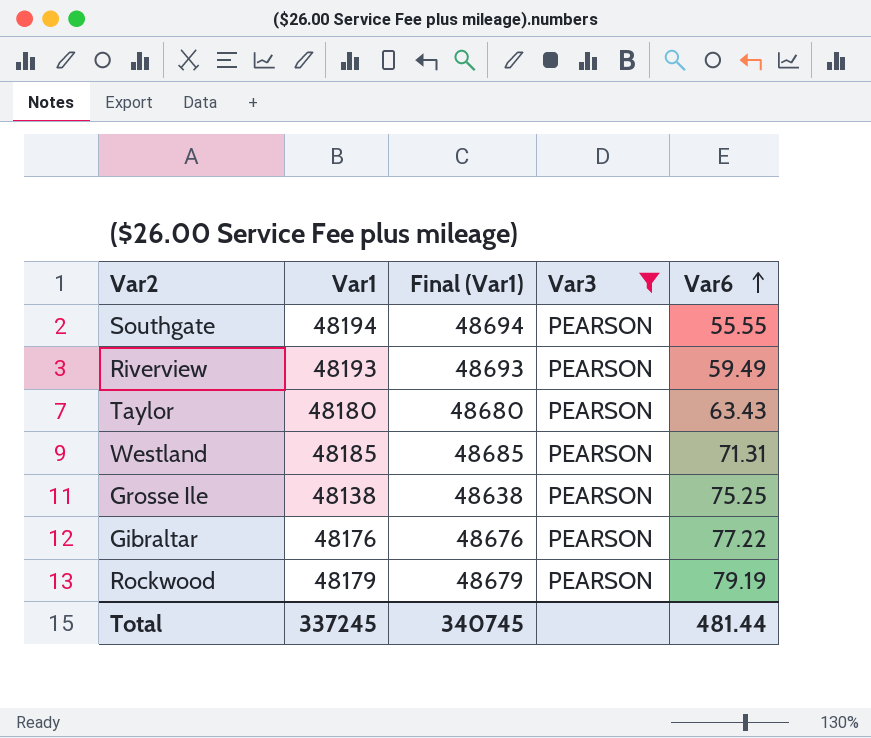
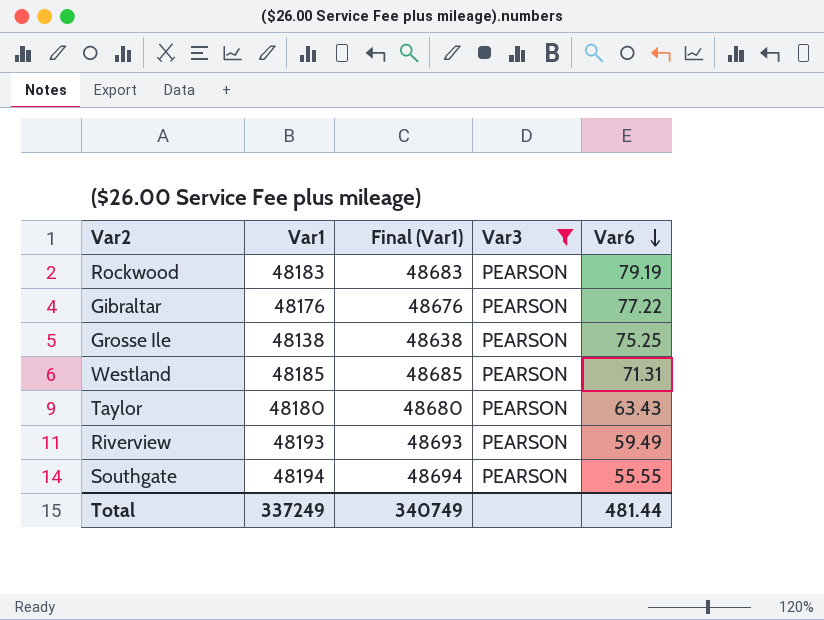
row order: Var6 ascending -> Var6 descending
Rockwood | Var1: 48179 -> 48183
Rockwood | Final (Var1): 48679 -> 48683
Total | Var1: 337245 -> 337249
Total | Final (Var1): 340745 -> 340749

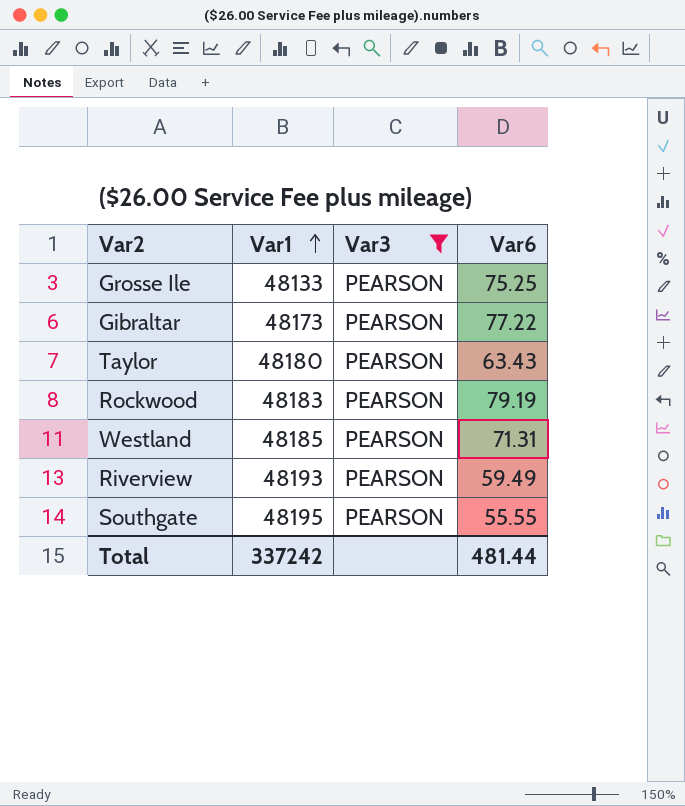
row order: Var6 descending -> Var1 ascending
column Final (Var1) | formula: [Var1] + 500 -> none
Grosse Ile | Var1: 48138 -> 48133
Gibraltar | Var1: 48176 -> 48173
Southgate | Var1: 48194 -> 48195
Total | Var1: 337249 -> 337242

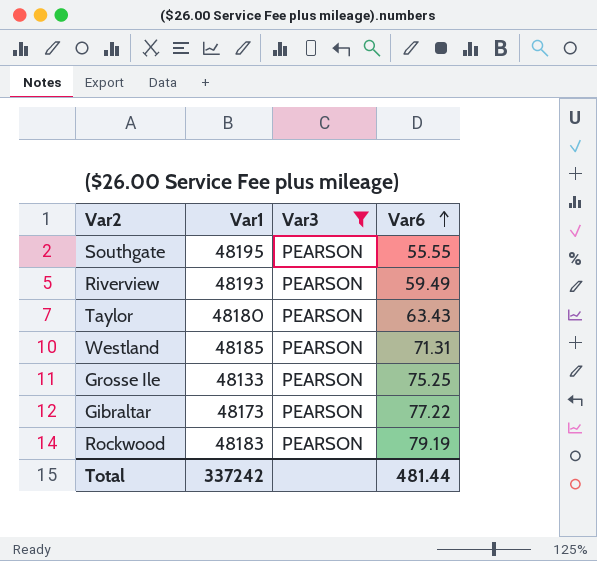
row order: Var1 ascending -> Var6 ascending

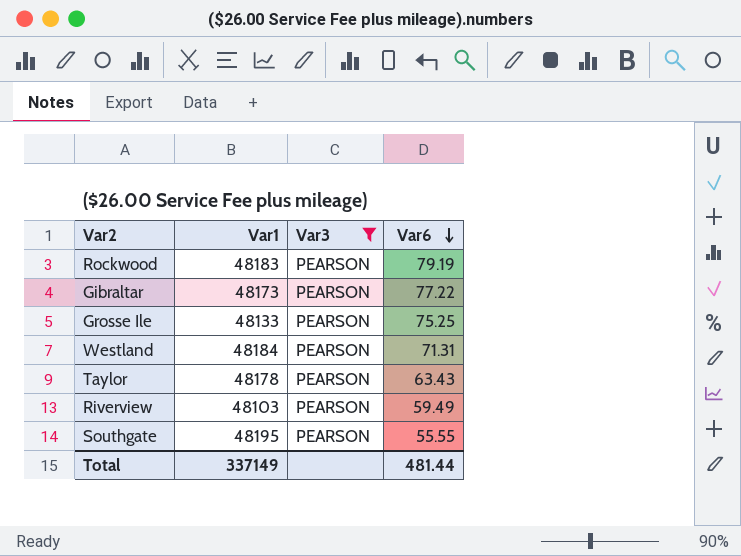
row order: Var6 ascending -> Var6 descending
Westland | Var1: 48185 -> 48184
Taylor | Var1: 48180 -> 48178
Riverview | Var1: 48193 -> 48103
Total | Var1: 337242 -> 337149

